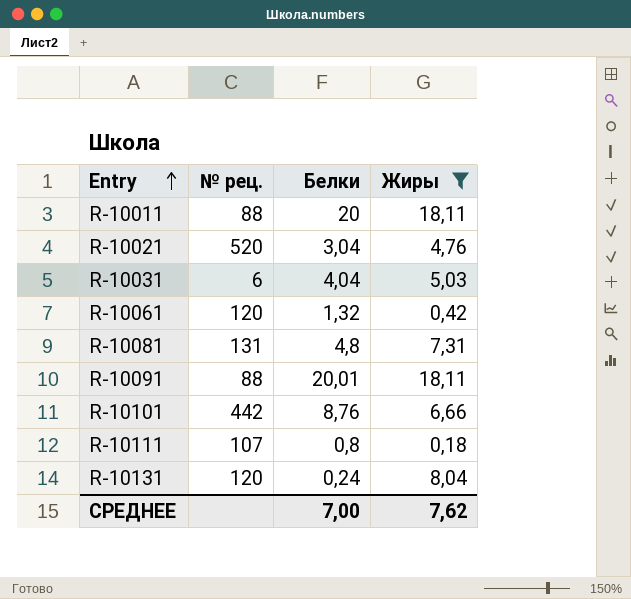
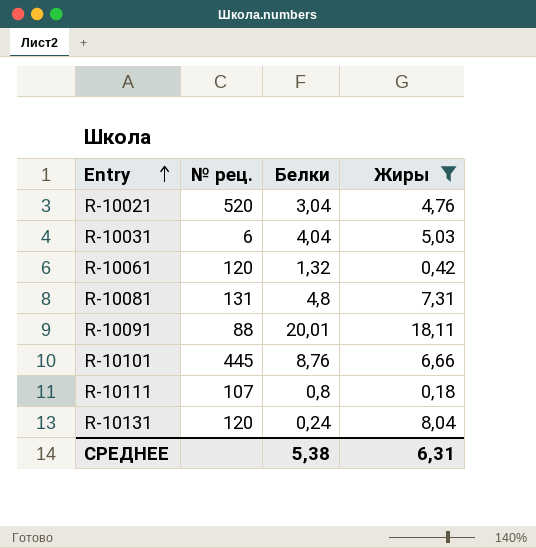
row R-10011: 88 | 20 | 18,11 -> none
R-10101 | № рец.: 442 -> 445
СРЕДНЕЕ | Белки: 7,00 -> 5,38
СРЕДНЕЕ | Жиры: 7,62 -> 6,31

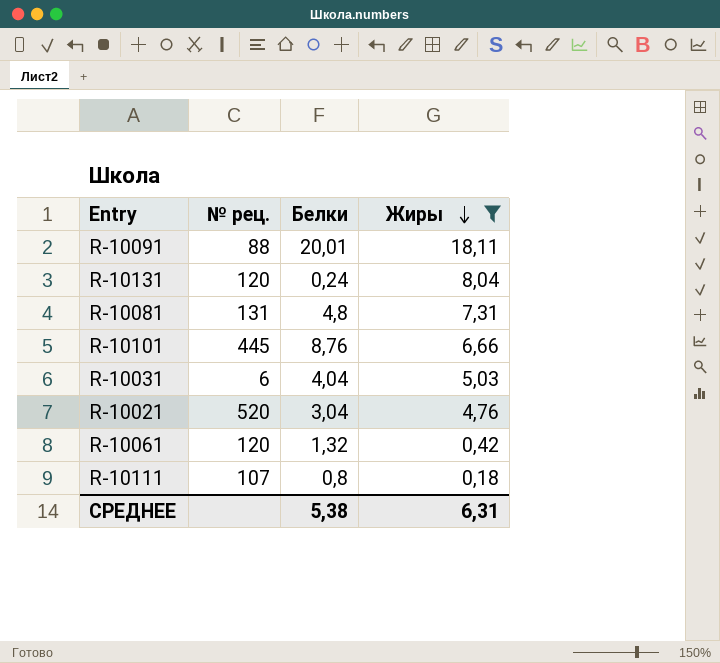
row order: Entry ascending -> Жиры descending

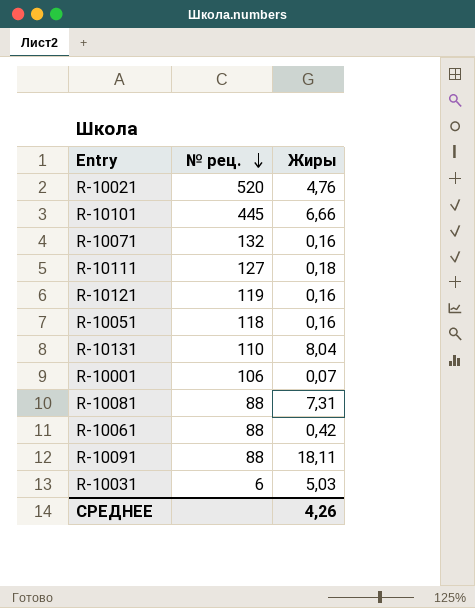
filter: Жиры >= 0,18 -> none
row order: Жиры descending -> № рец. descending
column Белки | position: 3 -> none
R-10111 | № рец.: 107 -> 127
R-10131 | № рец.: 120 -> 110
R-10081 | № рец.: 131 -> 88
R-10061 | № рец.: 120 -> 88
СРЕДНЕЕ | Жиры: 6,31 -> 4,26

